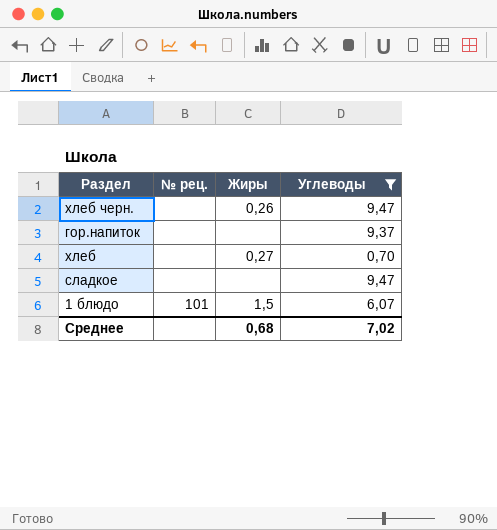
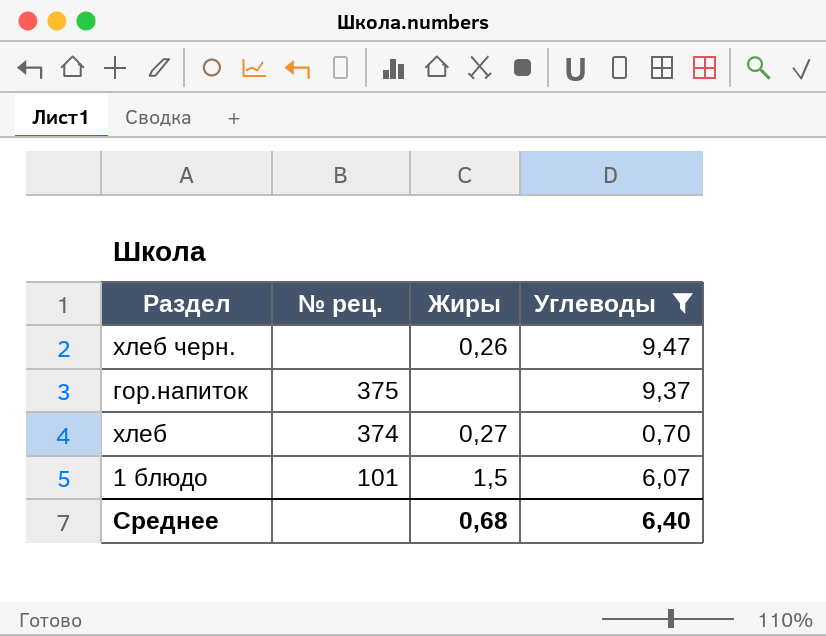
row сладкое: none | none | 9,47 -> none
гор.напиток | № рец.: none -> 375
хлеб | № рец.: none -> 374
Среднее | Углеводы: 7,02 -> 6,40

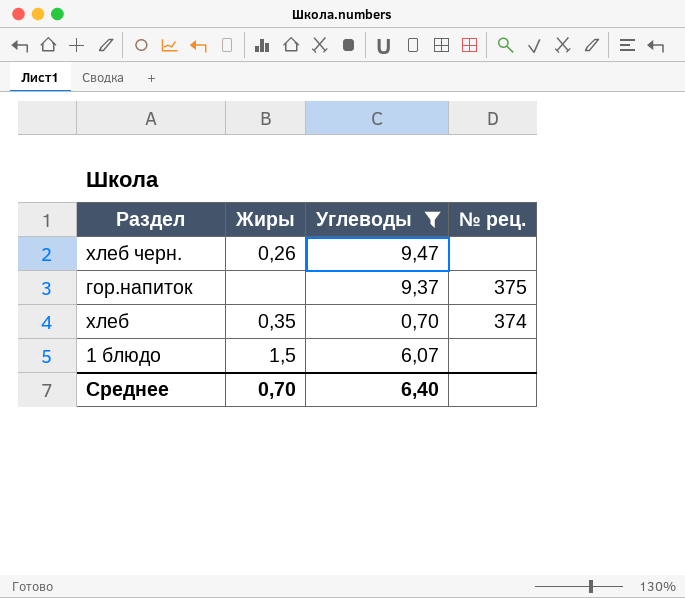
column № рец. | position: 2 -> 4
хлеб | Жиры: 0,27 -> 0,35
1 блюдо | № рец.: 101 -> none
Среднее | Жиры: 0,68 -> 0,70

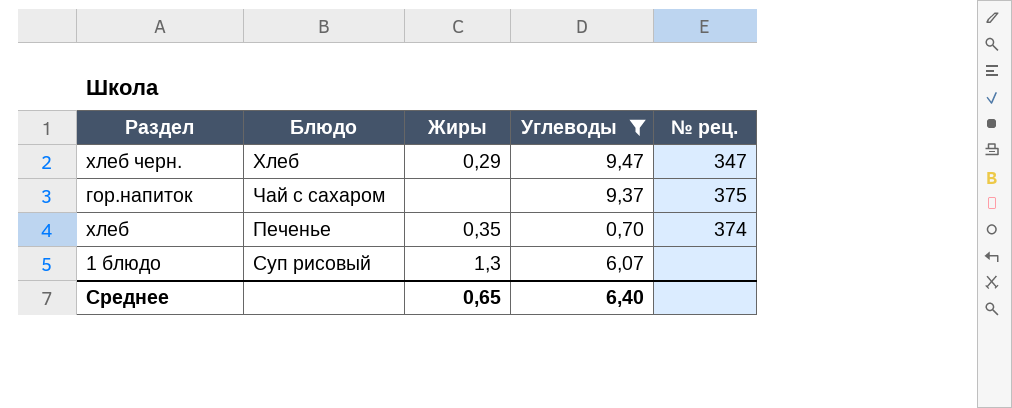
column Блюдо | position: none -> 2
хлеб черн. | Жиры: 0,26 -> 0,29
хлеб черн. | № рец.: none -> 347
1 блюдо | Жиры: 1,5 -> 1,3
Среднее | Жиры: 0,70 -> 0,65

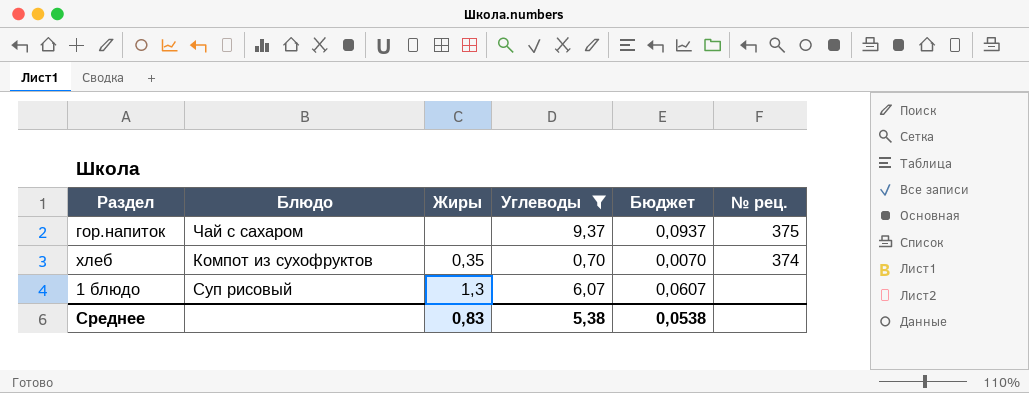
column Бюджет | formula: none -> [Углеводы] * 0,01
row хлеб черн.: Хлеб | 0,29 | 9,47 | 347 -> none
хлеб | Блюдо: Печенье -> Компот из сухофруктов
Среднее | Жиры: 0,65 -> 0,83
Среднее | Углеводы: 6,40 -> 5,38

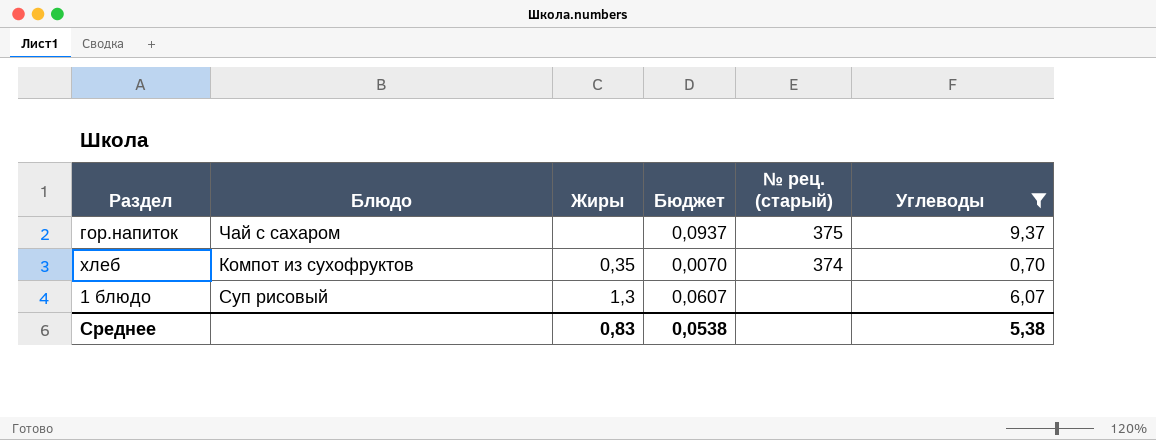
column name: № рец. -> № рец. (старый)
column Углеводы | position: 4 -> 6

